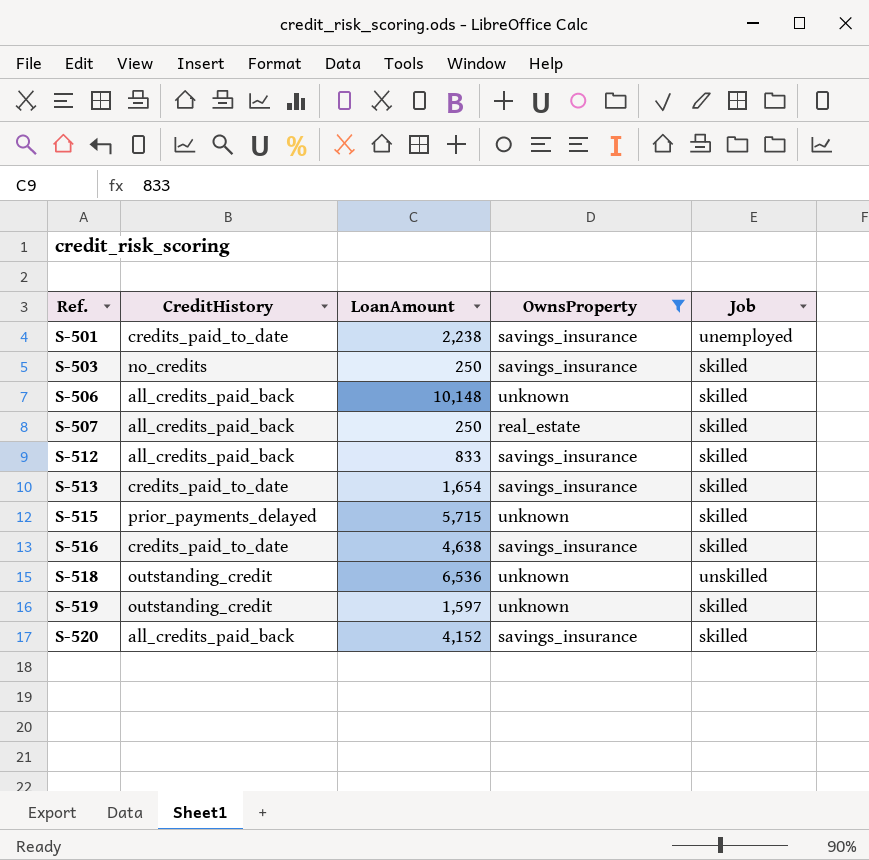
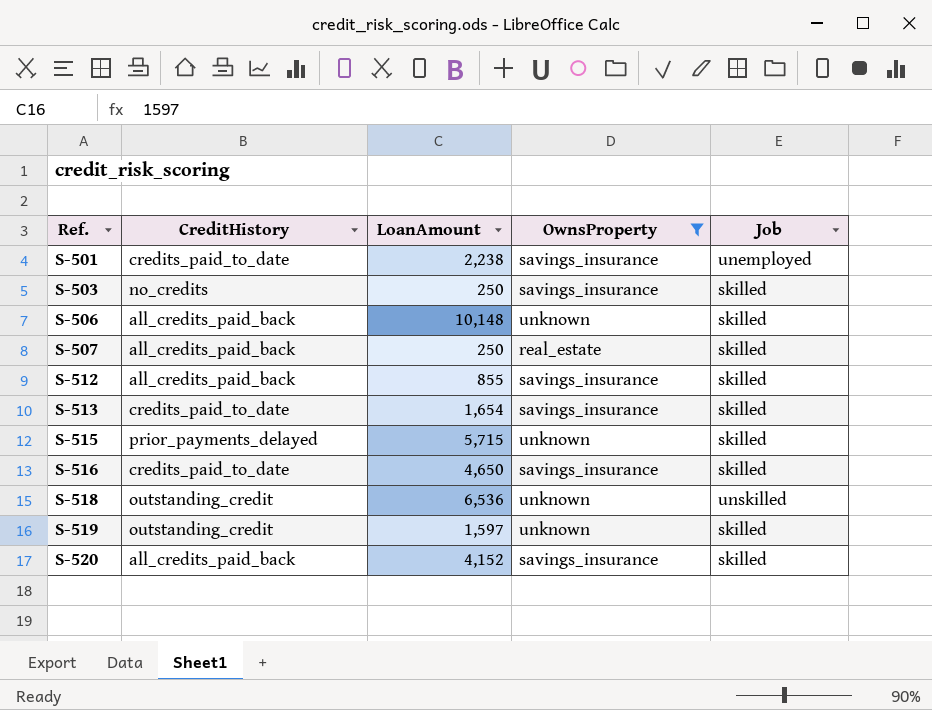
S-512 | LoanAmount: 833 -> 855
S-516 | LoanAmount: 4,638 -> 4,650

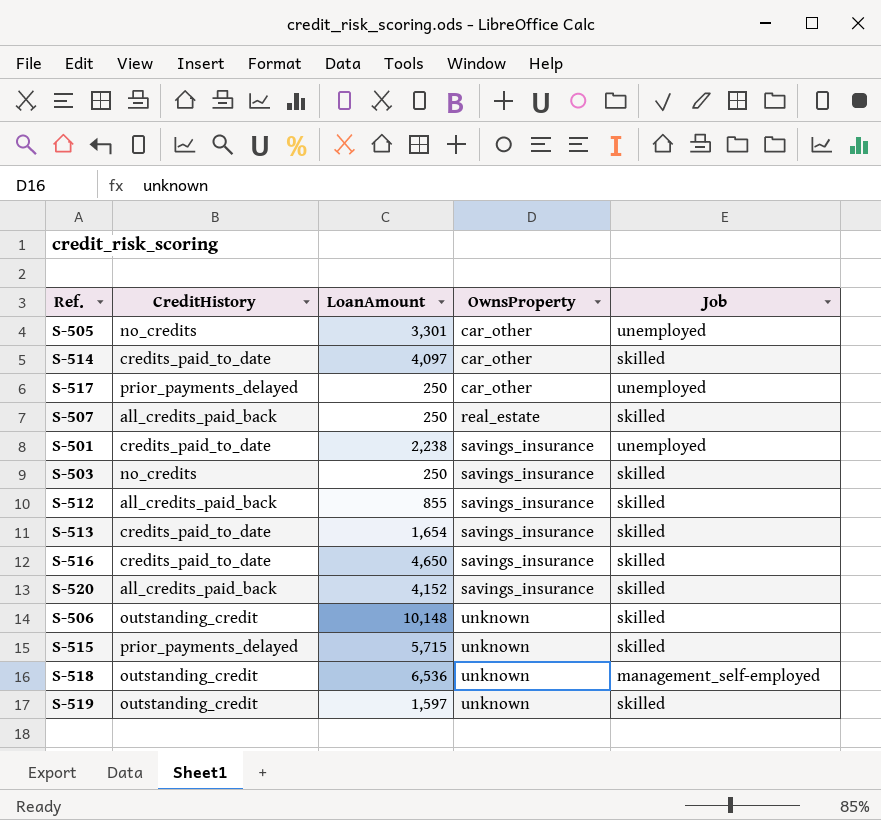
filter: OwnsProperty != car_other -> none
row order: Ref. ascending -> OwnsProperty ascending
S-506 | CreditHistory: all_credits_paid_back -> outstanding_credit
S-518 | Job: unskilled -> management_self-employed

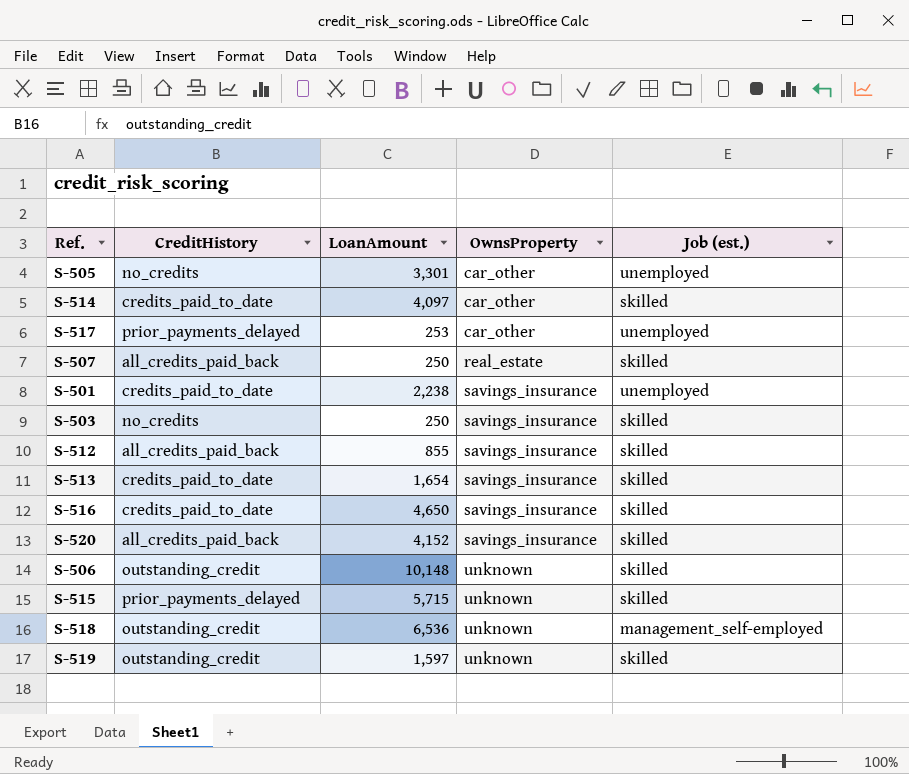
column name: Job -> Job (est.)
S-517 | LoanAmount: 250 -> 253

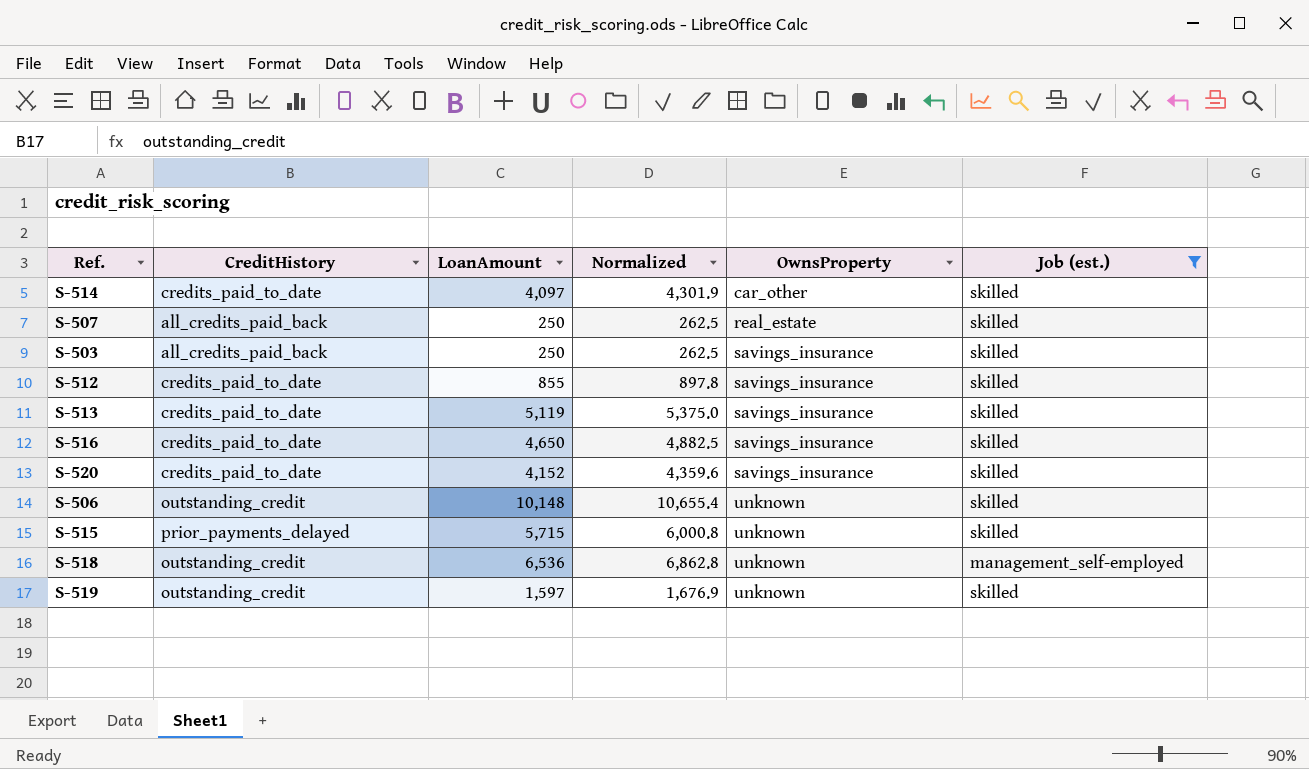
filter: none -> Job (est.) != unemployed
column Normalized | formula: none -> [LoanAmount] * 1.05
S-503 | CreditHistory: no_credits -> all_credits_paid_back
S-512 | CreditHistory: all_credits_paid_back -> credits_paid_to_date
S-513 | LoanAmount: 1,654 -> 5,119
S-520 | CreditHistory: all_credits_paid_back -> credits_paid_to_date

